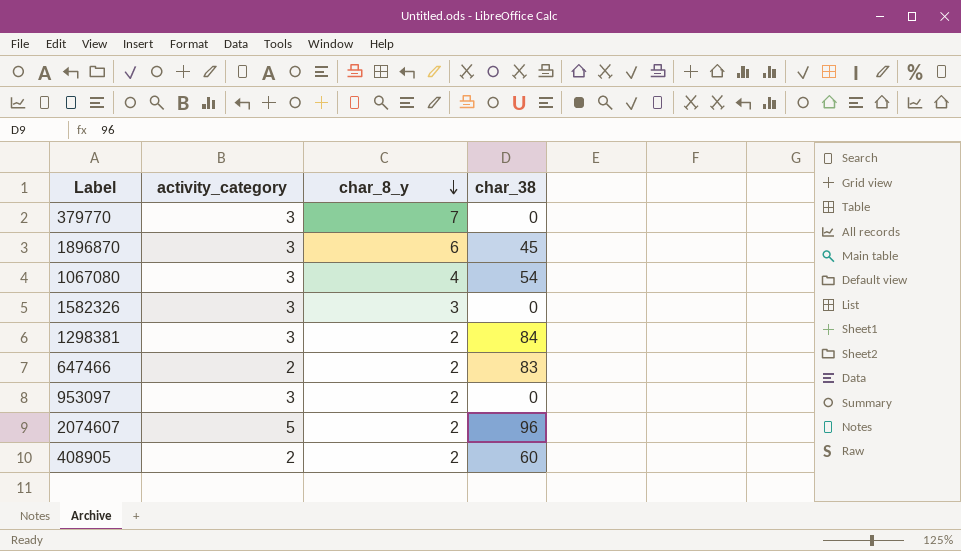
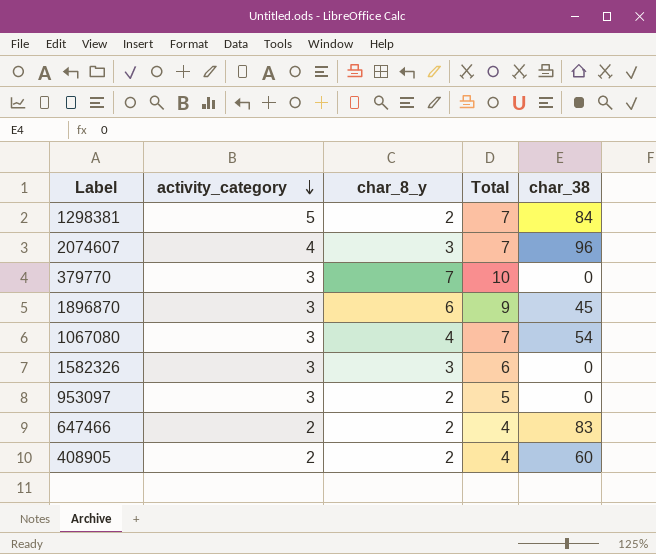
row order: char_8_y descending -> activity_category descending
column Total | formula: none -> [activity_category] + [char_8_y]
1298381 | activity_category: 3 -> 5
2074607 | activity_category: 5 -> 4
2074607 | char_8_y: 2 -> 3

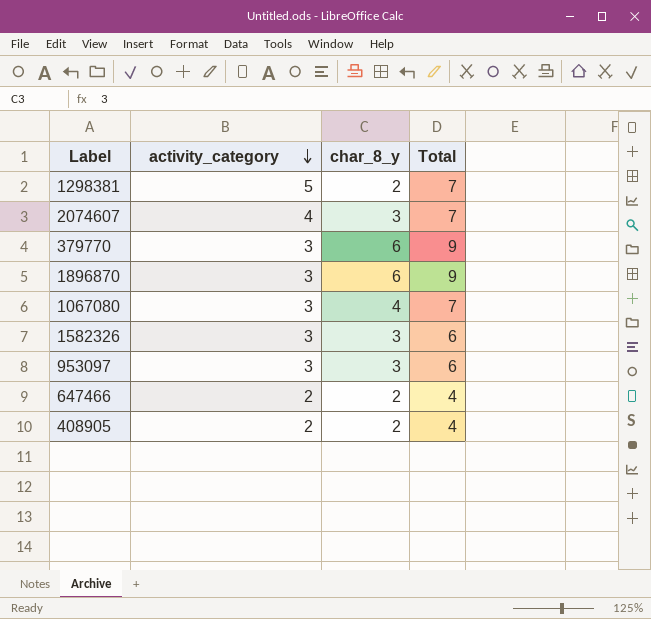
column char_38 | position: 5 -> none
379770 | char_8_y: 7 -> 6
379770 | Total: 10 -> 9
953097 | char_8_y: 2 -> 3
953097 | Total: 5 -> 6

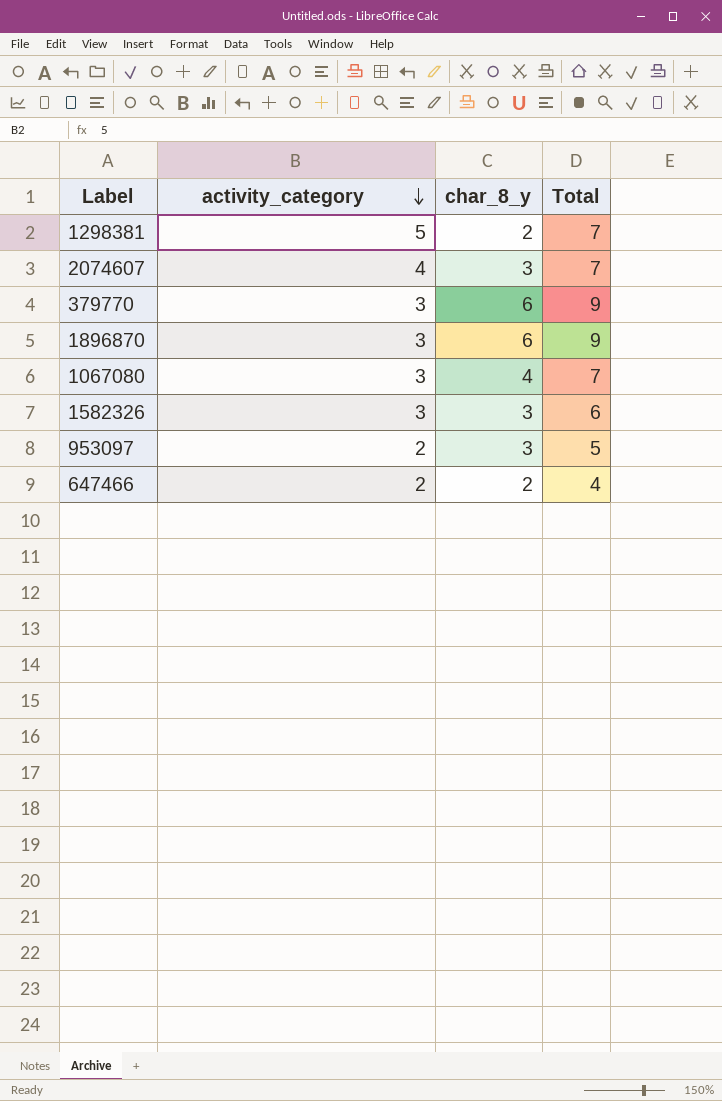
row 408905: 2 | 2 | 4 -> none
953097 | activity_category: 3 -> 2
953097 | Total: 6 -> 5

